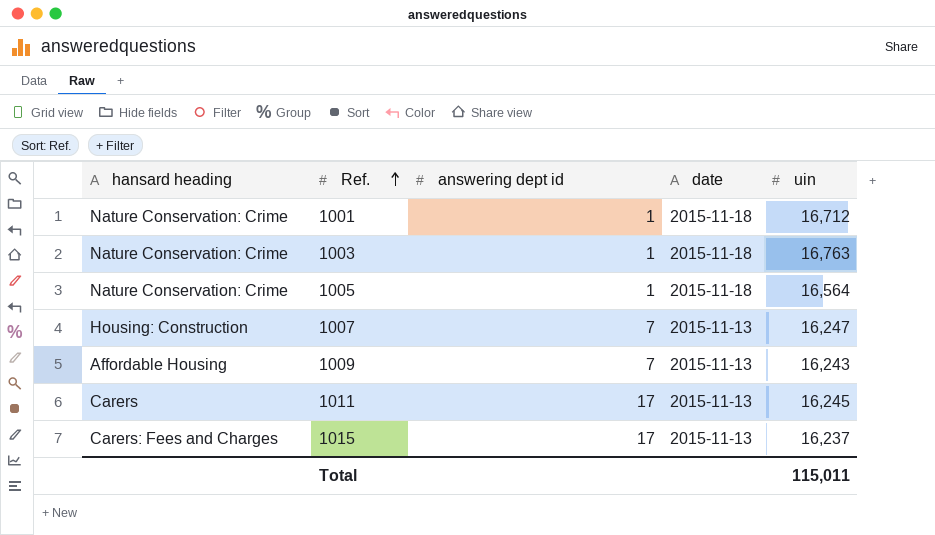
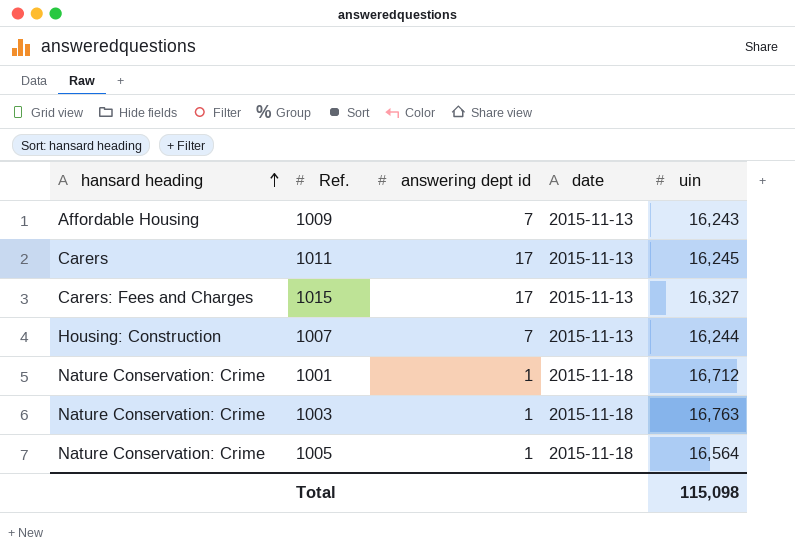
row order: Ref. ascending -> hansard heading ascending
1015 | uin: 16,237 -> 16,327
1007 | uin: 16,247 -> 16,244
Total | uin: 115,011 -> 115,098

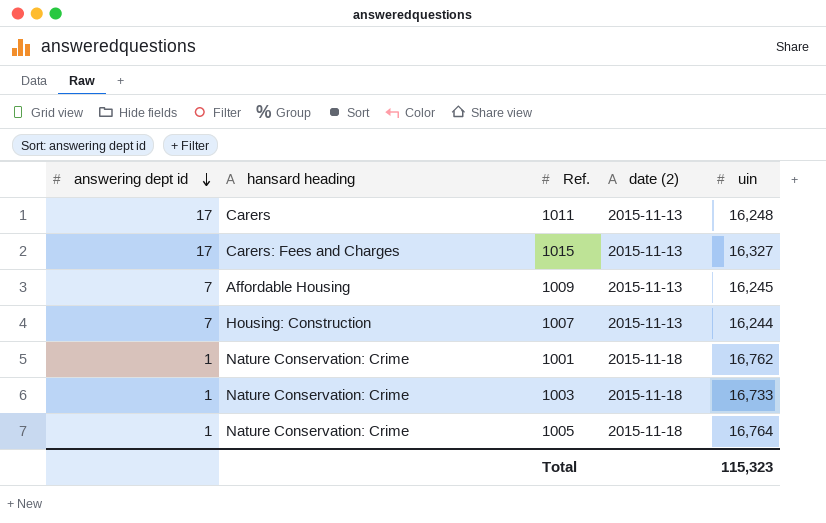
row order: hansard heading ascending -> answering dept id descending
column answering dept id | position: 3 -> 1
column name: date -> date (2)
1011 | uin: 16,245 -> 16,248
1009 | uin: 16,243 -> 16,245
1001 | uin: 16,712 -> 16,762
1003 | uin: 16,763 -> 16,733
1005 | uin: 16,564 -> 16,764
Total | uin: 115,098 -> 115,323

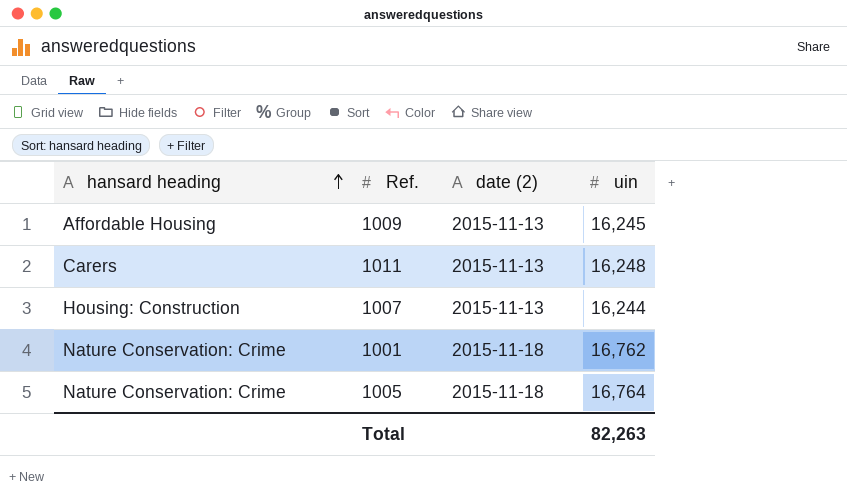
row order: answering dept id descending -> hansard heading ascending
column answering dept id | position: 1 -> none
row 1015: 17 | Carers: Fees and Charges | 2015-11-13 | 16,327 -> none
row 1003: 1 | Nature Conservation: Crime | 2015-11-18 | 16,733 -> none
Total | uin: 115,323 -> 82,263

